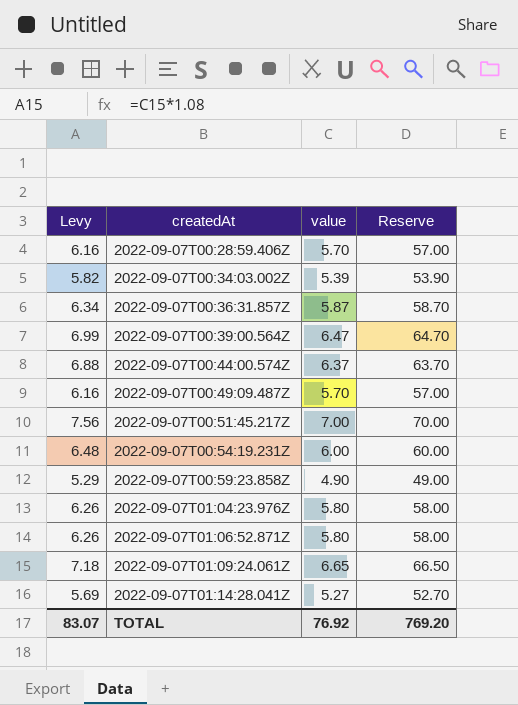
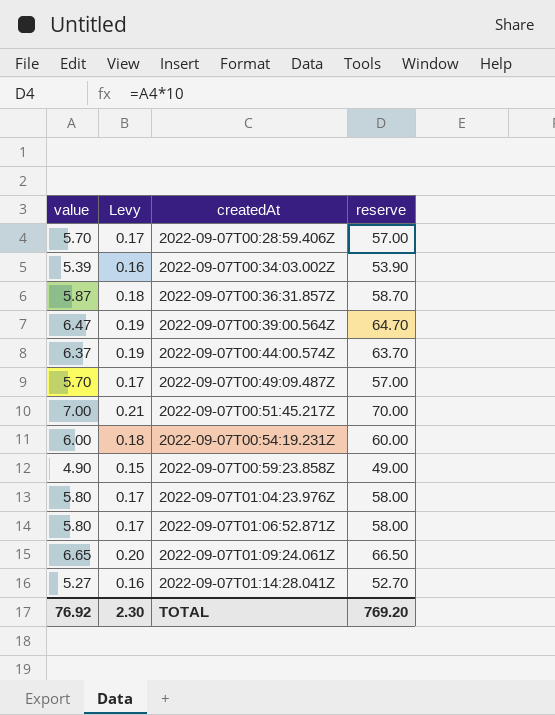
column value | position: 3 -> 1
column Levy | formula: [value] * 1.08 -> [value] * 0.03
column name: Reserve -> reserve
TOTAL | Levy: 83.07 -> 2.30

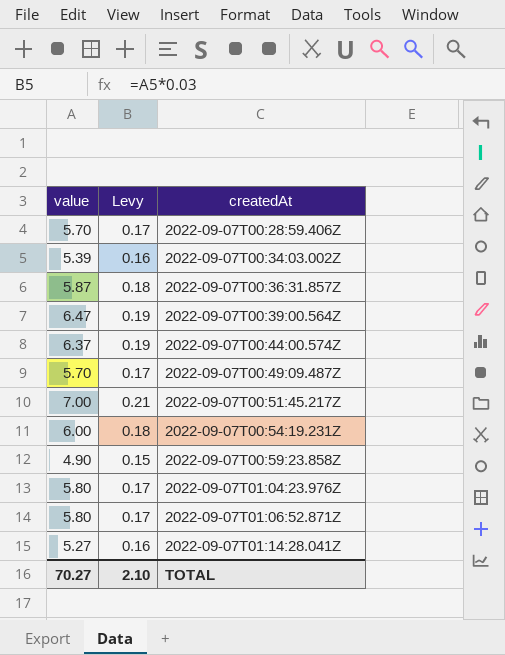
column reserve | formula: [value] * 10 -> none
row 2022-09-07T01:09:24.061Z: 6.65 | 0.20 | 66.50 -> none
TOTAL | value: 76.92 -> 70.27
TOTAL | Levy: 2.30 -> 2.10

